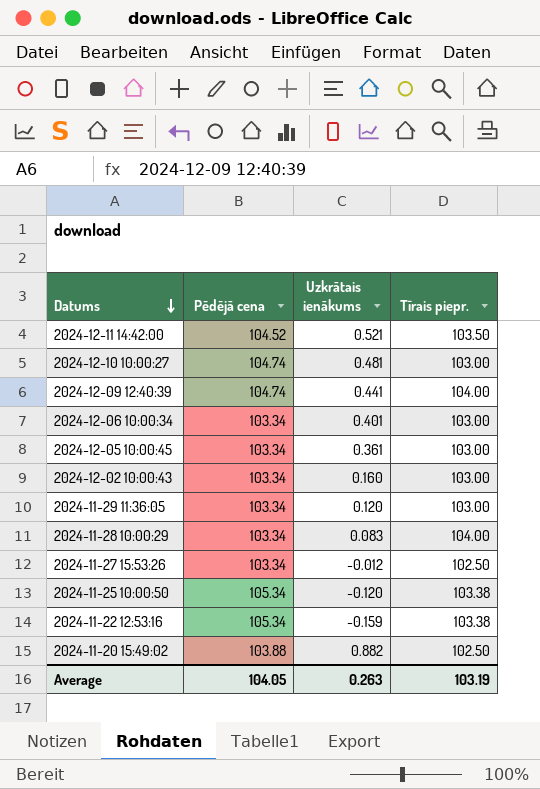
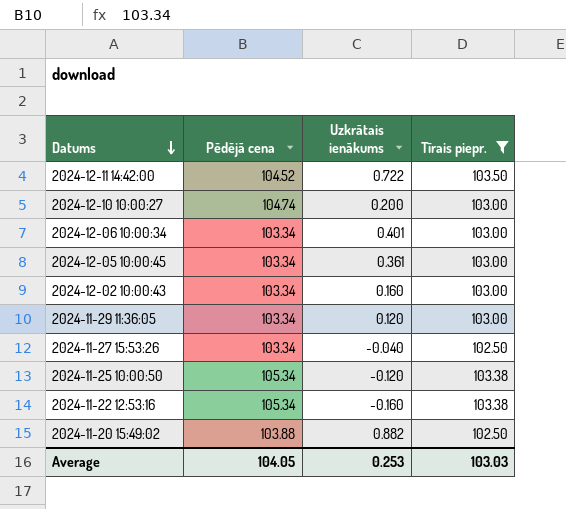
filter: none -> Tīrais piepr. != 104.00
2024-12-11 14:42:00 | Uzkrātais ienākums: 0.521 -> 0.722
2024-12-10 10:00:27 | Uzkrātais ienākums: 0.481 -> 0.200
2024-11-27 15:53:26 | Uzkrātais ienākums: -0.012 -> -0.040
2024-11-22 12:53:16 | Uzkrātais ienākums: -0.159 -> -0.160
Average | Uzkrātais ienākums: 0.263 -> 0.253
Average | Tīrais piepr.: 103.19 -> 103.03

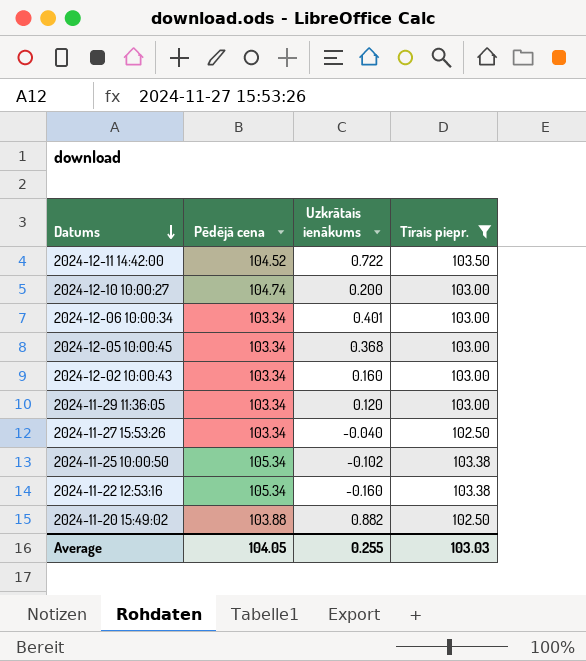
2024-12-05 10:00:45 | Uzkrātais ienākums: 0.361 -> 0.368
2024-11-25 10:00:50 | Uzkrātais ienākums: -0.120 -> -0.102
Average | Uzkrātais ienākums: 0.253 -> 0.255

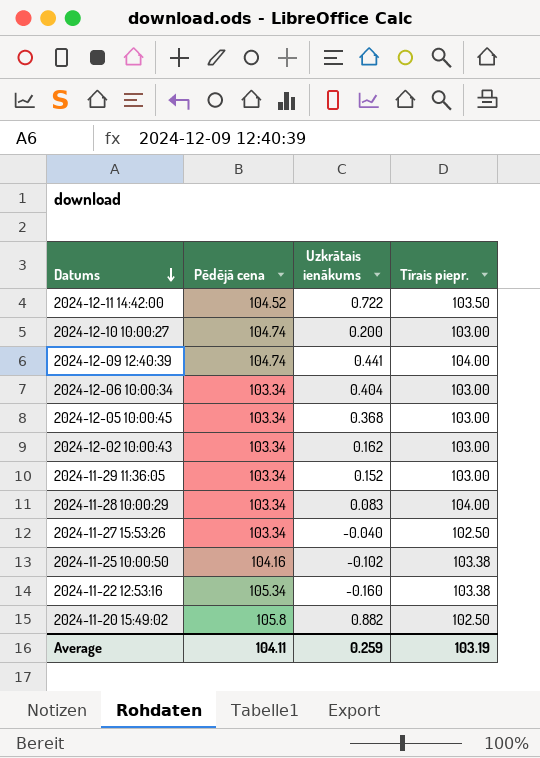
filter: Tīrais piepr. != 104.00 -> none
2024-12-06 10:00:34 | Uzkrātais ienākums: 0.401 -> 0.404
2024-12-02 10:00:43 | Uzkrātais ienākums: 0.160 -> 0.162
2024-11-29 11:36:05 | Uzkrātais ienākums: 0.120 -> 0.152
2024-11-25 10:00:50 | Pēdējā cena: 105.34 -> 104.16
2024-11-20 15:49:02 | Pēdējā cena: 103.88 -> 105.8
Average | Pēdējā cena: 104.05 -> 104.11
Average | Uzkrātais ienākums: 0.255 -> 0.259
Average | Tīrais piepr.: 103.03 -> 103.19

